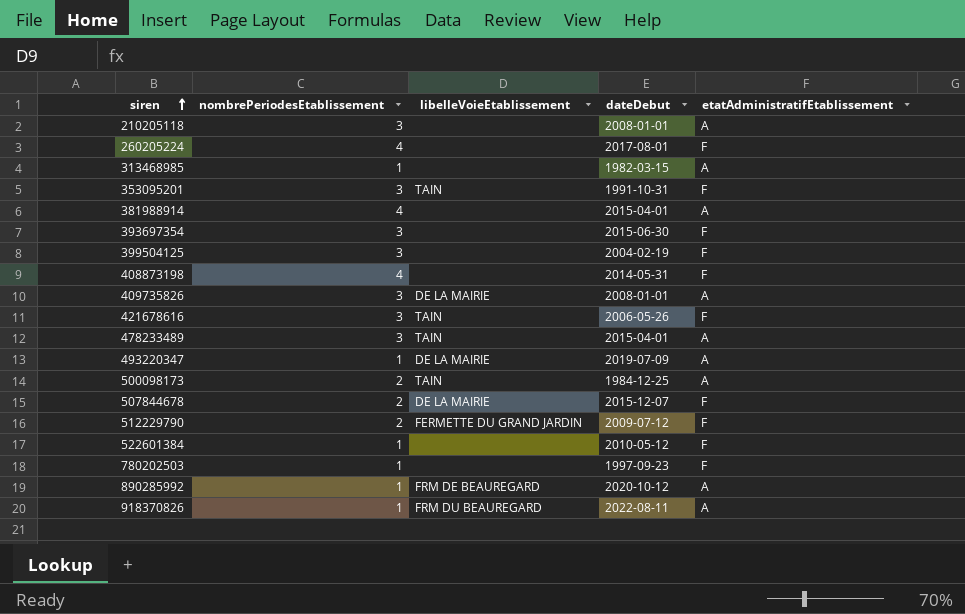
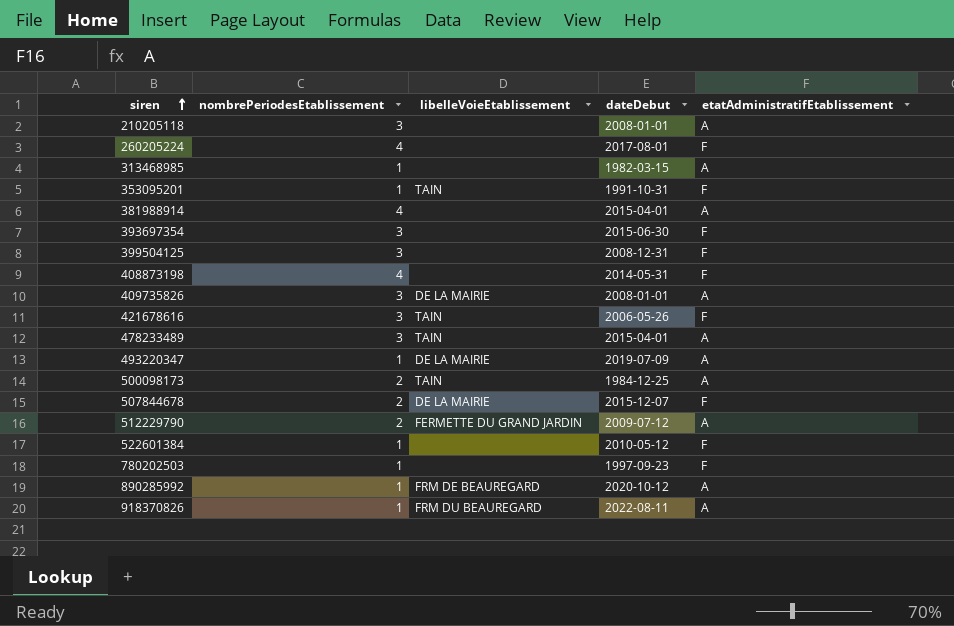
353095201 | nombrePeriodesEtablissement: 3 -> 1
399504125 | dateDebut: 2004-02-19 -> 2008-12-31
512229790 | etatAdministratifEtablissement: F -> A

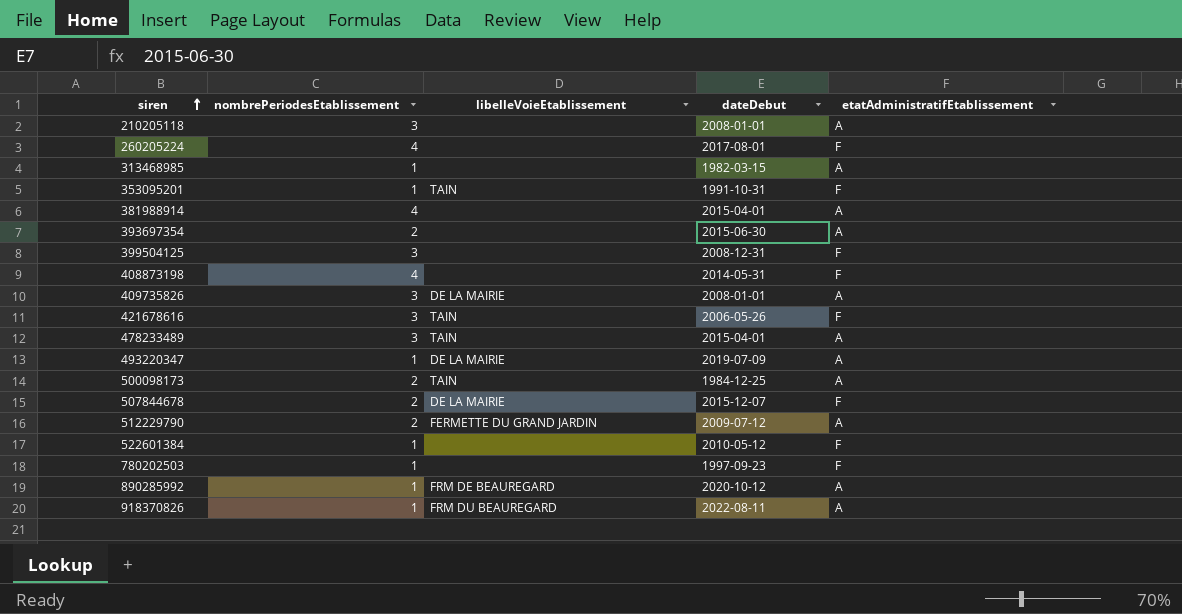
393697354 | nombrePeriodesEtablissement: 3 -> 2
393697354 | etatAdministratifEtablissement: F -> A

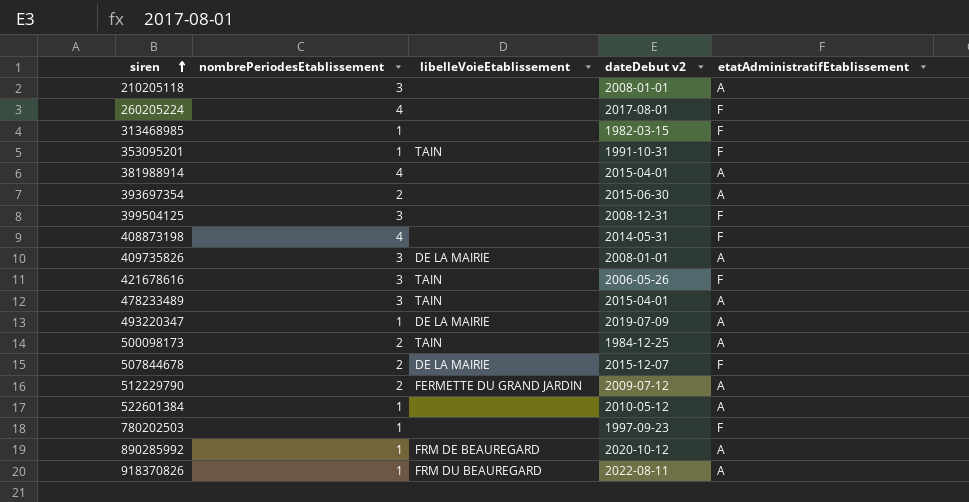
column name: dateDebut -> dateDebut v2
313468985 | etatAdministratifEtablissement: A -> F
522601384 | etatAdministratifEtablissement: F -> A

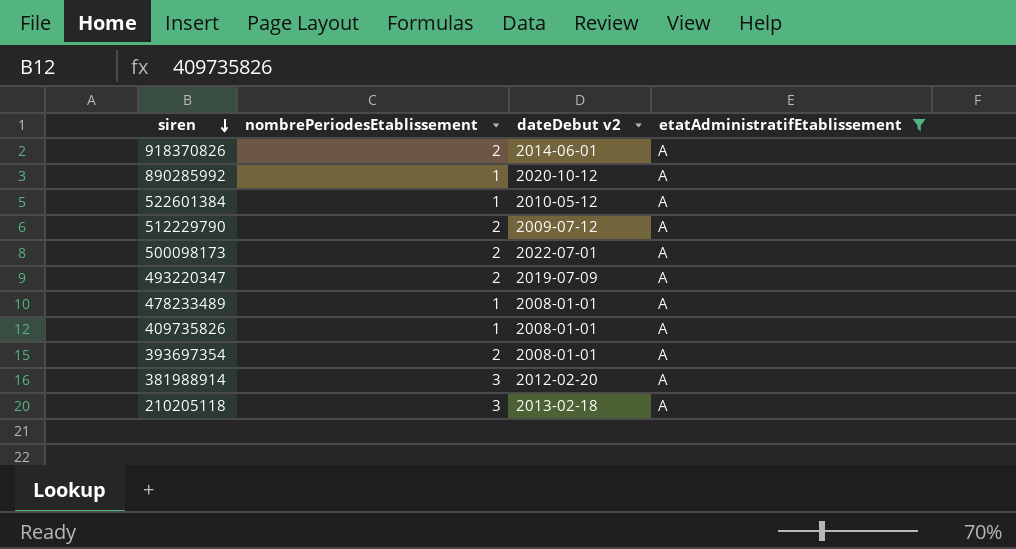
filter: none -> etatAdministratifEtablissement = A
row order: siren ascending -> siren descending
column libelleVoieEtablissement | position: 3 -> none
918370826 | nombrePeriodesEtablissement: 1 -> 2
918370826 | dateDebut v2: 2022-08-11 -> 2014-06-01
500098173 | dateDebut v2: 1984-12-25 -> 2022-07-01
493220347 | nombrePeriodesEtablissement: 1 -> 2
478233489 | nombrePeriodesEtablissement: 3 -> 1
478233489 | dateDebut v2: 2015-04-01 -> 2008-01-01
409735826 | nombrePeriodesEtablissement: 3 -> 1
393697354 | dateDebut v2: 2015-06-30 -> 2008-01-01
381988914 | nombrePeriodesEtablissement: 4 -> 3
381988914 | dateDebut v2: 2015-04-01 -> 2012-02-20
210205118 | dateDebut v2: 2008-01-01 -> 2013-02-18

